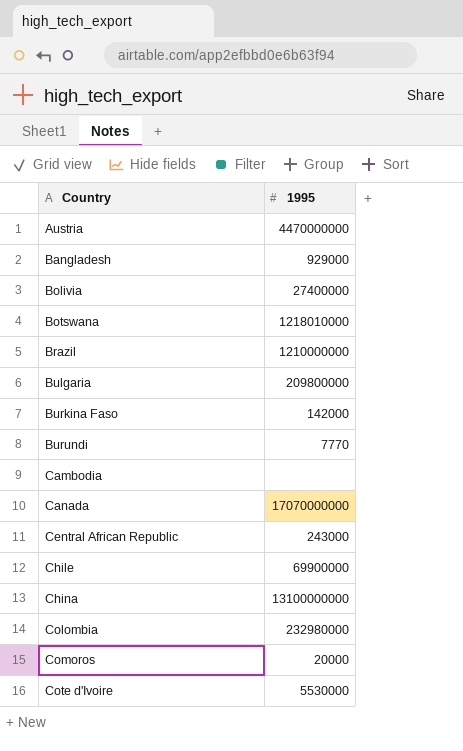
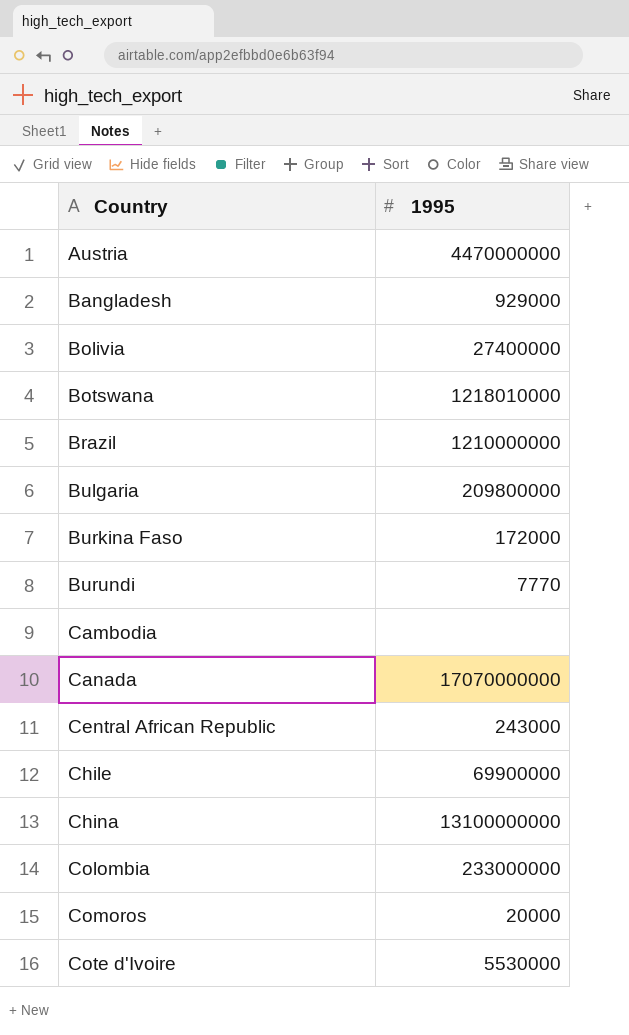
Burkina Faso | 1995: 142000 -> 172000
Colombia | 1995: 232980000 -> 233000000

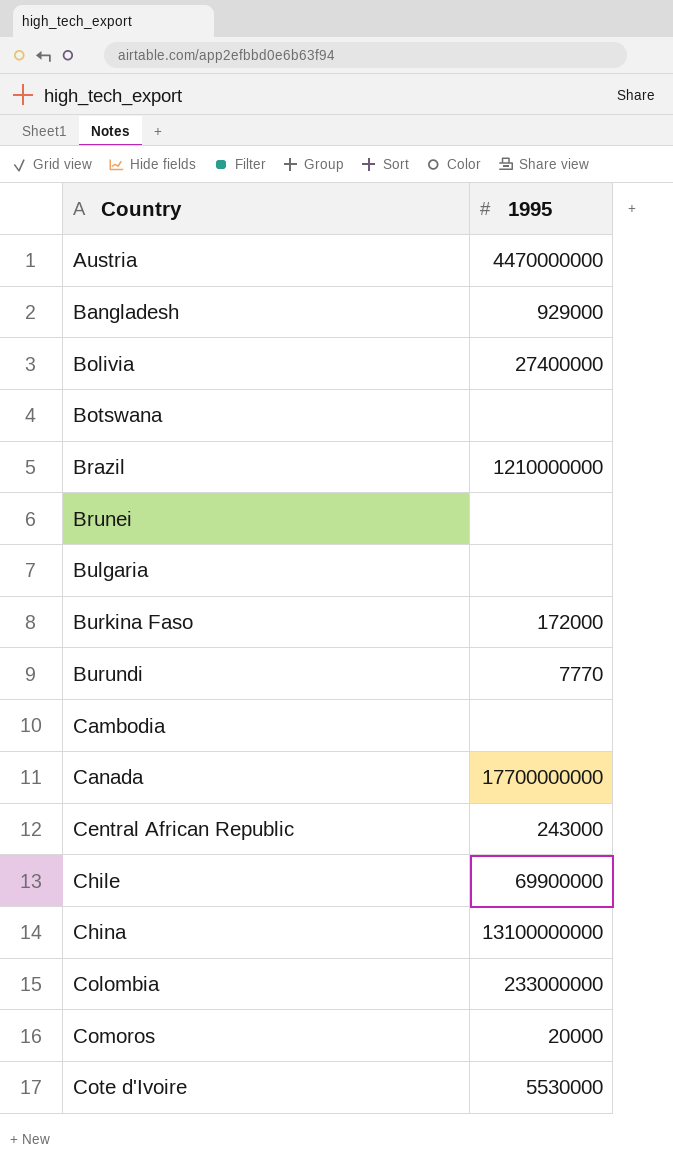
Botswana | 1995: 1218010000 -> none
row Brunei: none -> none
Bulgaria | 1995: 209800000 -> none
Canada | 1995: 17070000000 -> 17700000000

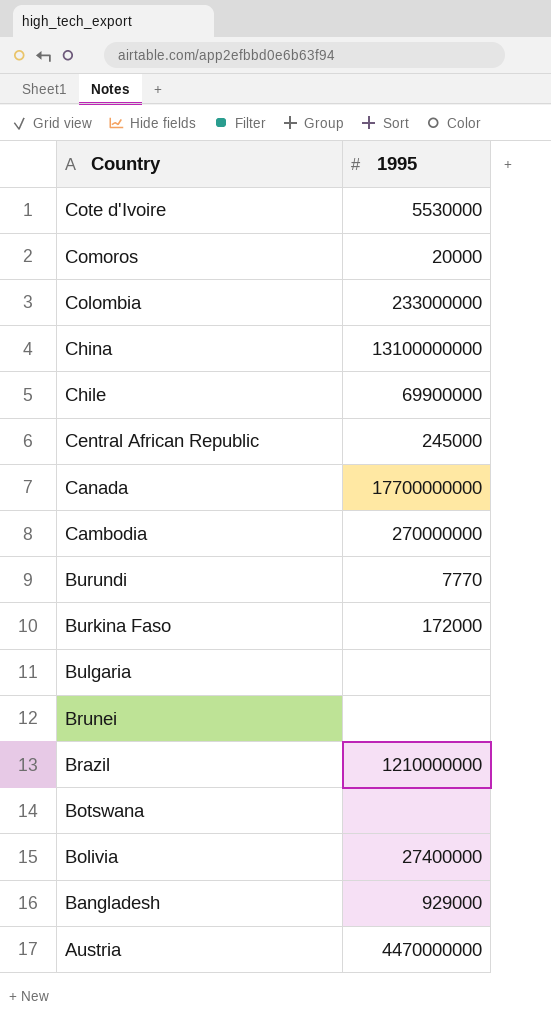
row order: Country ascending -> Country descending
Central African Republic | 1995: 243000 -> 245000
Cambodia | 1995: none -> 270000000

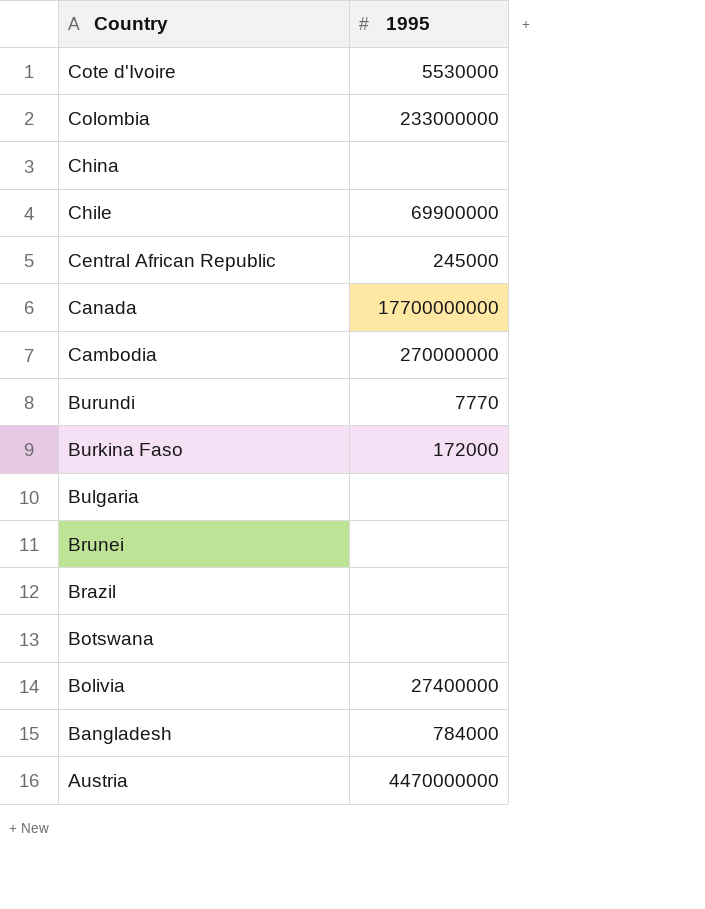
row Comoros: 20000 -> none
China | 1995: 13100000000 -> none
Brazil | 1995: 1210000000 -> none
Bangladesh | 1995: 929000 -> 784000

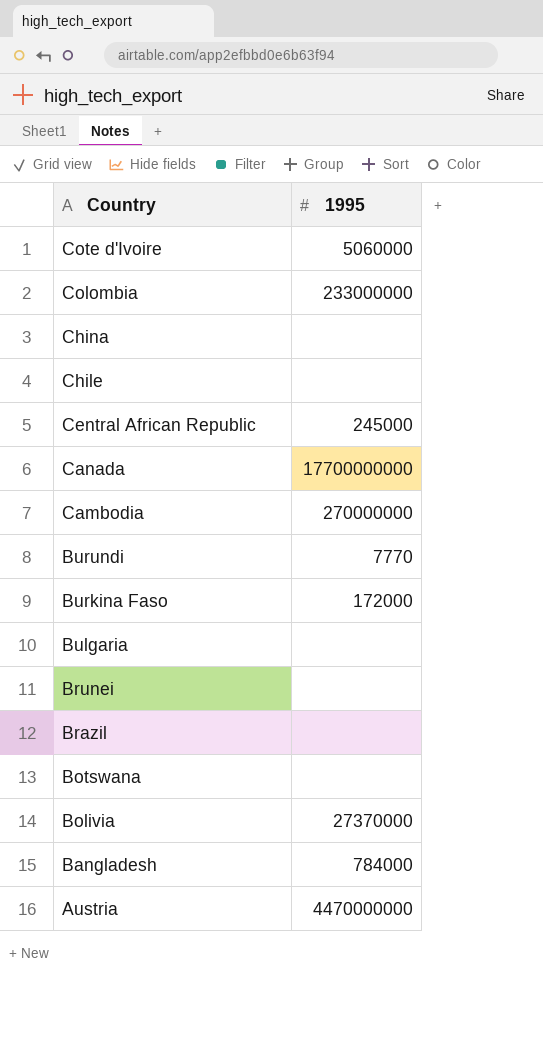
Cote d'Ivoire | 1995: 5530000 -> 5060000
Chile | 1995: 69900000 -> none
Bolivia | 1995: 27400000 -> 27370000

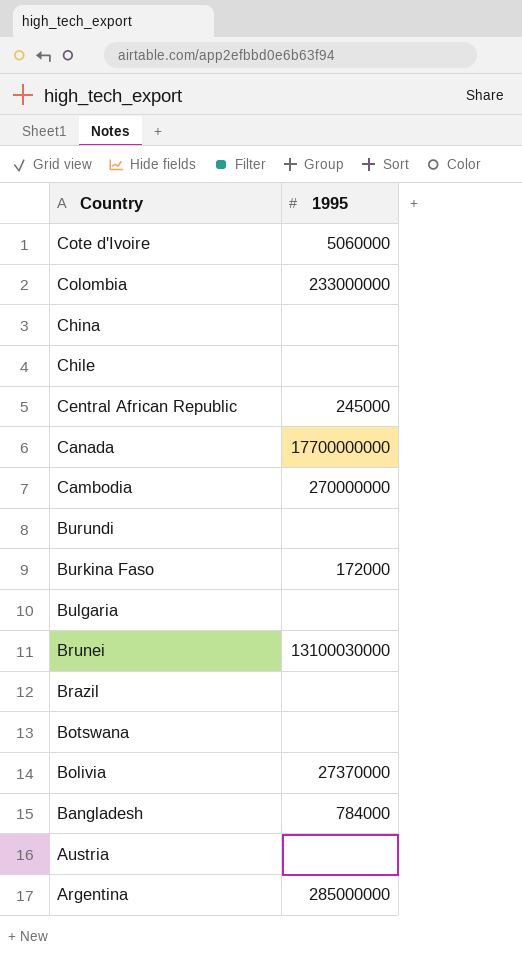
Burundi | 1995: 7770 -> none
Brunei | 1995: none -> 13100030000
Austria | 1995: 4470000000 -> none
row Argentina: none -> 285000000

